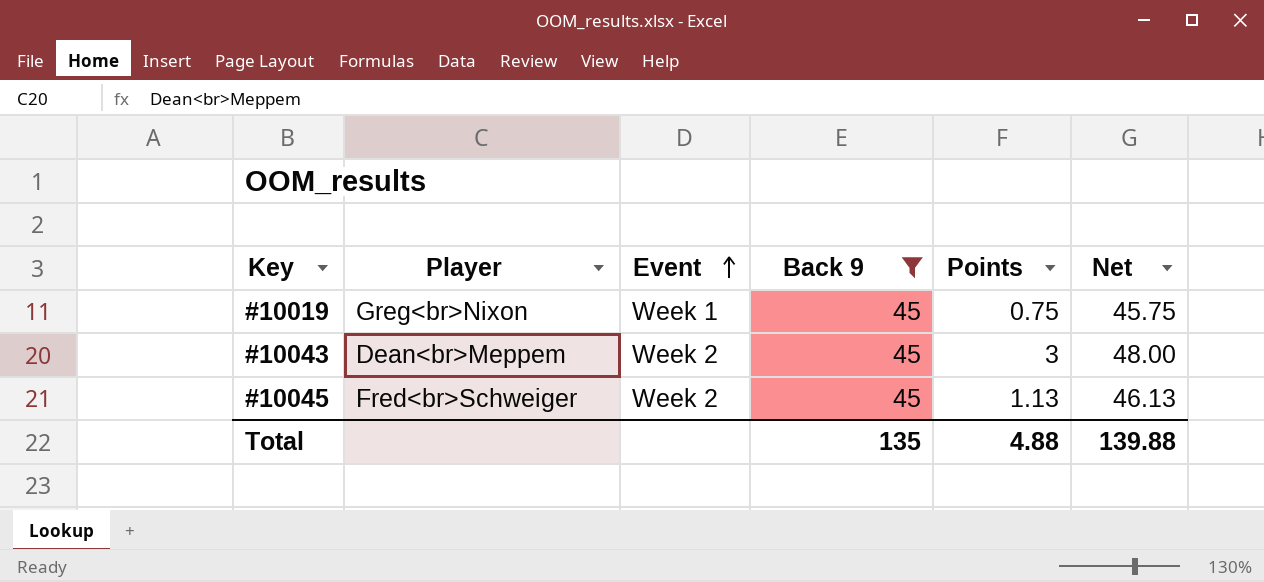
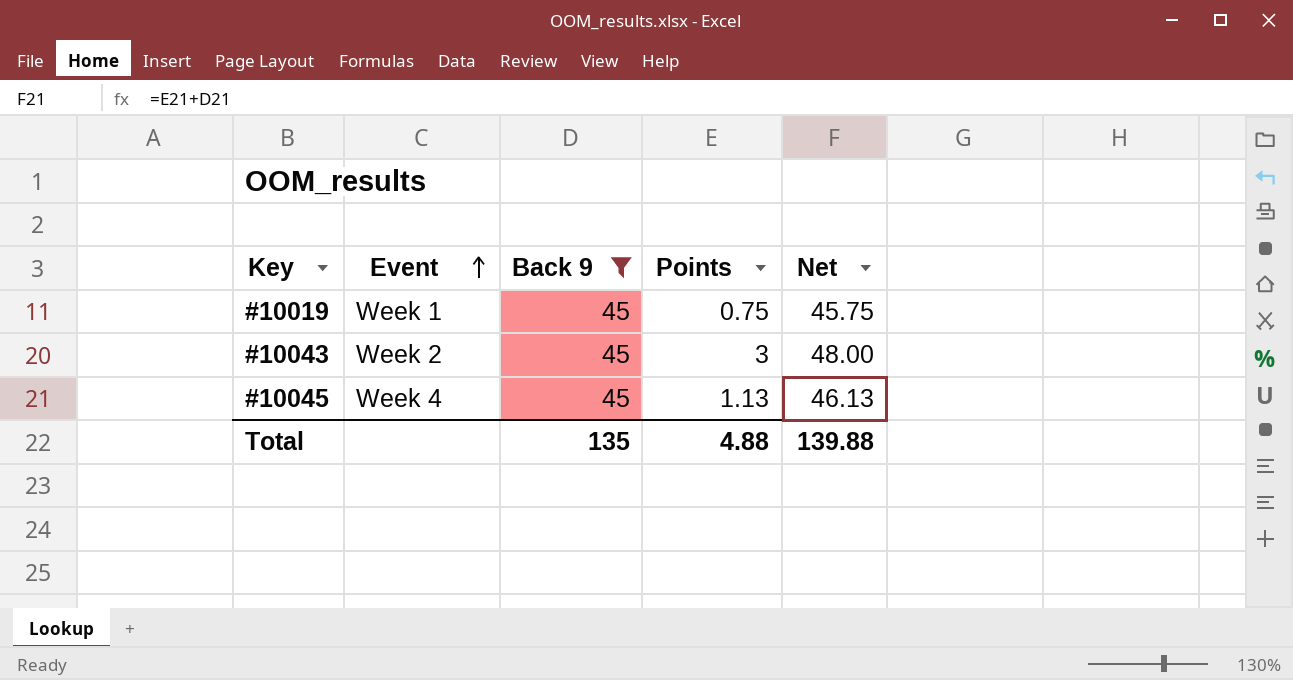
column Player | position: 2 -> none
#10045 | Event: Week 2 -> Week 4

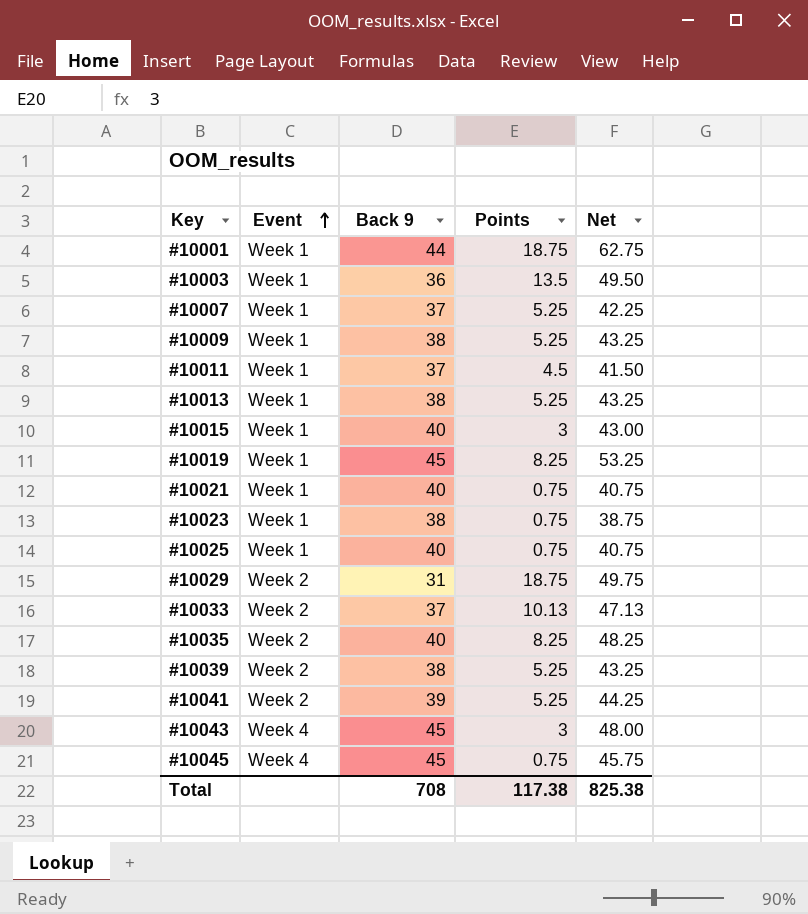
filter: Back 9 = 45 -> none
#10019 | Points: 0.75 -> 8.25
#10019 | Net: 45.75 -> 53.25
#10043 | Event: Week 2 -> Week 4
#10045 | Points: 1.13 -> 0.75
#10045 | Net: 46.13 -> 45.75
Total | Back 9: 135 -> 708
Total | Points: 4.88 -> 117.38
Total | Net: 139.88 -> 825.38

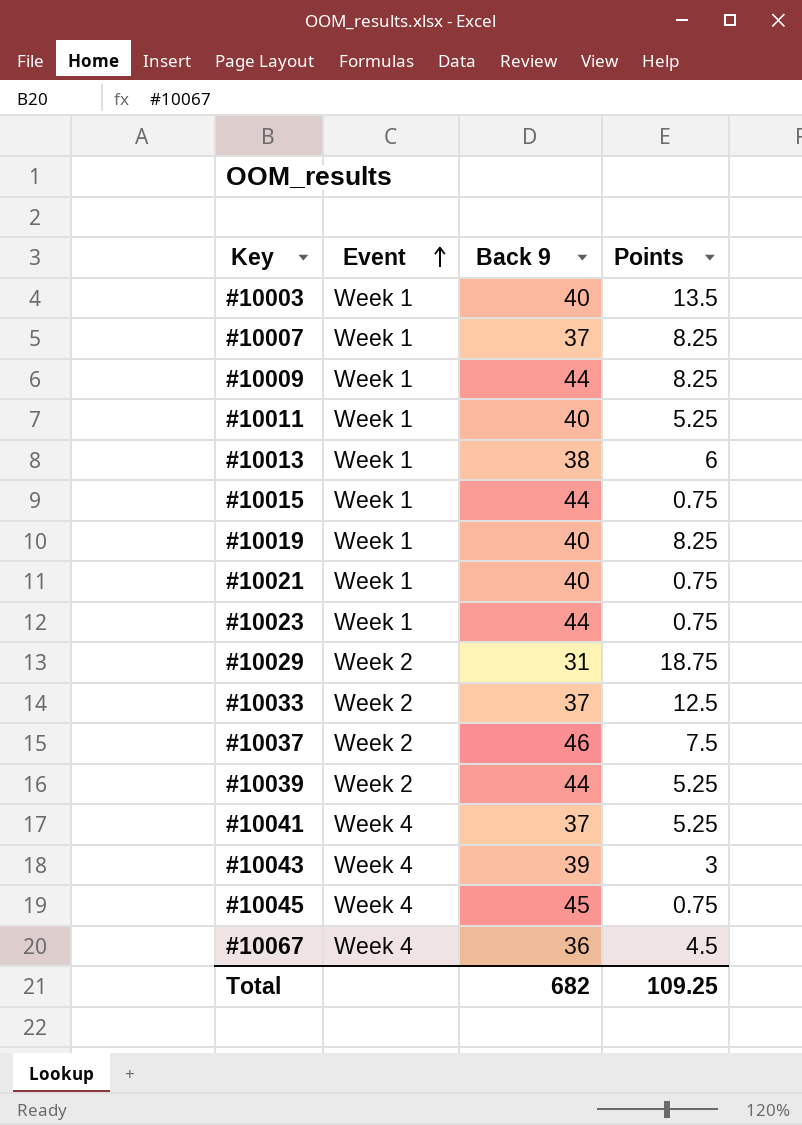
column Net | formula: [Back 9] + [Points] -> none
row #10001: Week 1 | 44 | 18.75 | 62.75 -> none
row #10025: Week 1 | 40 | 0.75 | 40.75 -> none
row #10035: Week 2 | 40 | 8.25 | 48.25 -> none
#10003 | Back 9: 36 -> 40
#10007 | Points: 5.25 -> 8.25
#10009 | Back 9: 38 -> 44
#10009 | Points: 5.25 -> 8.25
#10011 | Back 9: 37 -> 40
#10011 | Points: 4.5 -> 5.25
#10013 | Points: 5.25 -> 6
#10015 | Back 9: 40 -> 44
#10015 | Points: 3 -> 0.75
#10019 | Back 9: 45 -> 40
#10023 | Back 9: 38 -> 44
#10033 | Points: 10.13 -> 12.5
row #10037: none -> Week 2 | 46 | 7.5
#10039 | Back 9: 38 -> 44
#10041 | Event: Week 2 -> Week 4
#10041 | Back 9: 39 -> 37
#10043 | Back 9: 45 -> 39
row #10067: none -> Week 4 | 36 | 4.5
Total | Back 9: 708 -> 682
Total | Points: 117.38 -> 109.25

